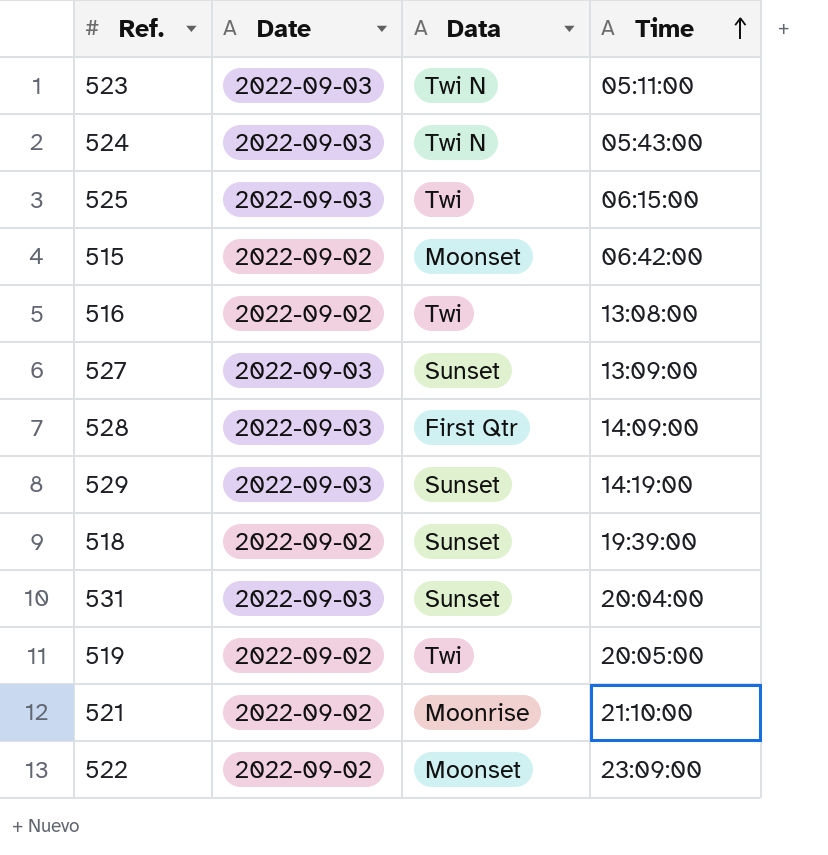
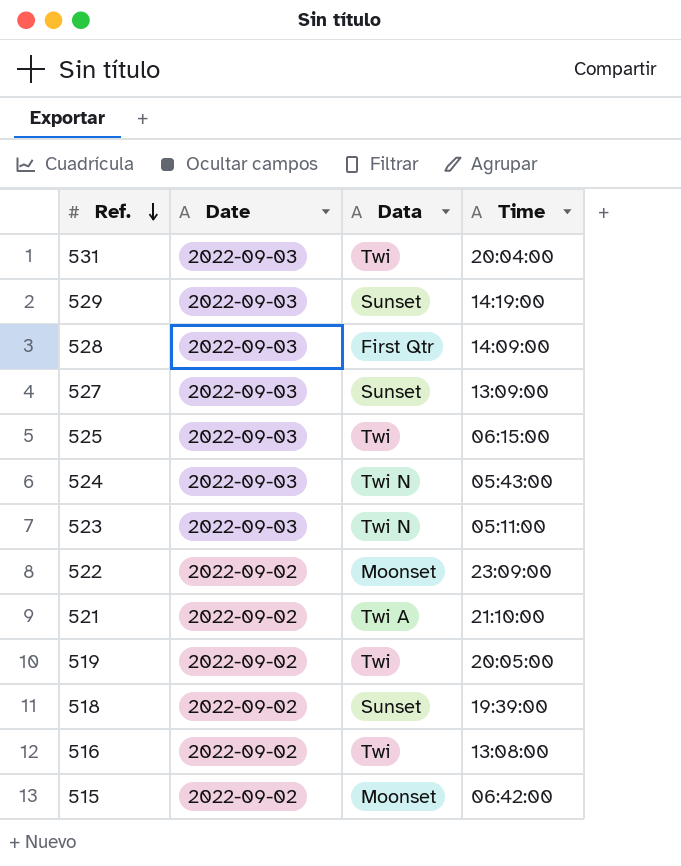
row order: Time ascending -> Ref. descending
531 | Data: Sunset -> Twi
521 | Data: Moonrise -> Twi A

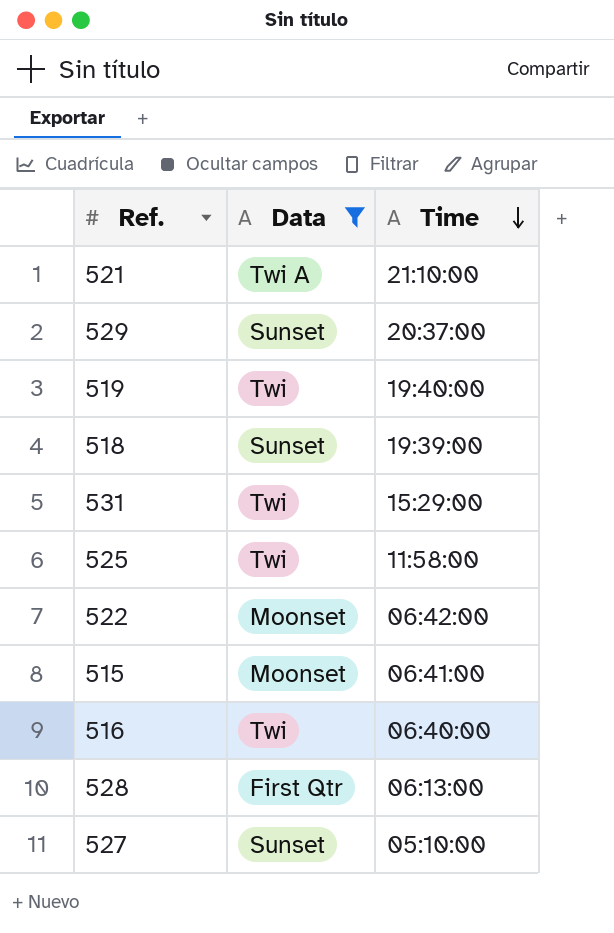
filter: none -> Data != Twi N
row order: Ref. descending -> Time descending
column Date | position: 2 -> none
529 | Time: 14:19:00 -> 20:37:00
519 | Time: 20:05:00 -> 19:40:00
531 | Time: 20:04:00 -> 15:29:00
525 | Time: 06:15:00 -> 11:58:00
522 | Time: 23:09:00 -> 06:42:00
515 | Time: 06:42:00 -> 06:41:00
516 | Time: 13:08:00 -> 06:40:00
528 | Time: 14:09:00 -> 06:13:00
527 | Time: 13:09:00 -> 05:10:00

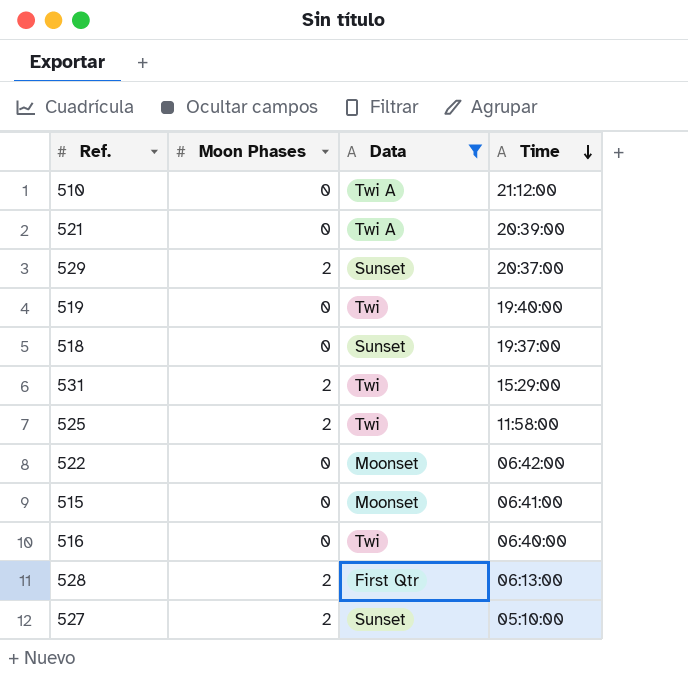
column Moon Phases | position: none -> 2
row 510: none -> 0 | Twi A | 21:12:00
521 | Time: 21:10:00 -> 20:39:00
518 | Time: 19:39:00 -> 19:37:00

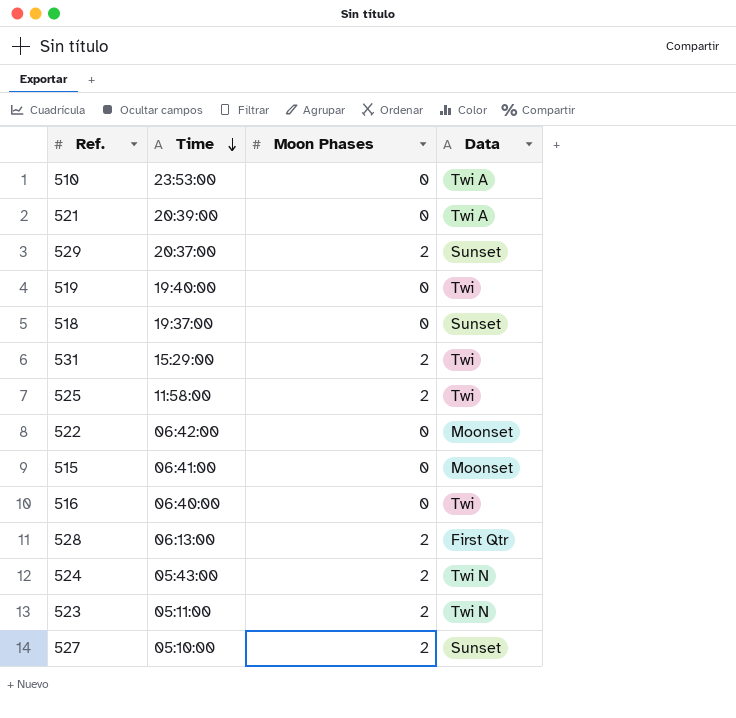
filter: Data != Twi N -> none
column Time | position: 4 -> 2
510 | Time: 21:12:00 -> 23:53:00

